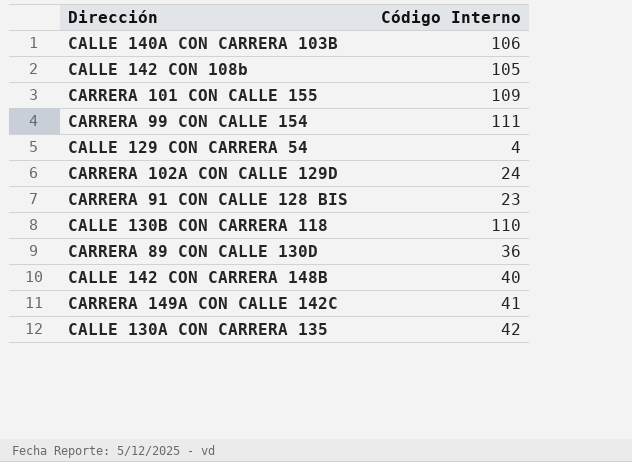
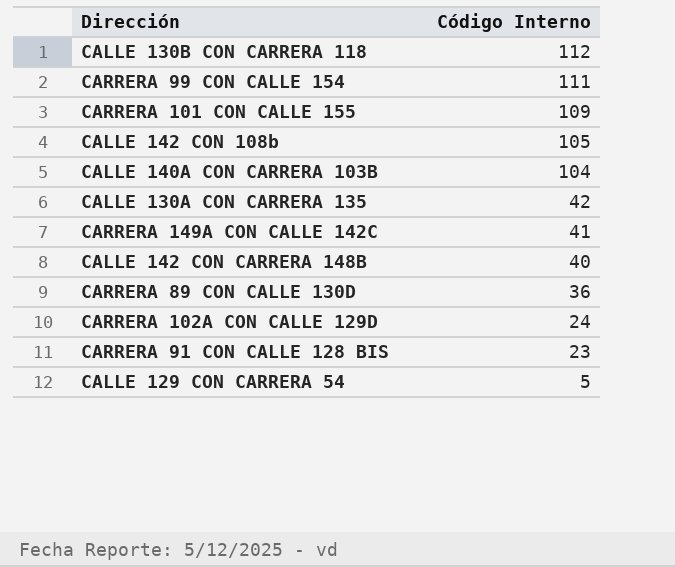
row order: none -> Código Interno descending
CALLE 130B CON CARRERA 118 | Código Interno: 110 -> 112
CALLE 140A CON CARRERA 103B | Código Interno: 106 -> 104
CALLE 129 CON CARRERA 54 | Código Interno: 4 -> 5

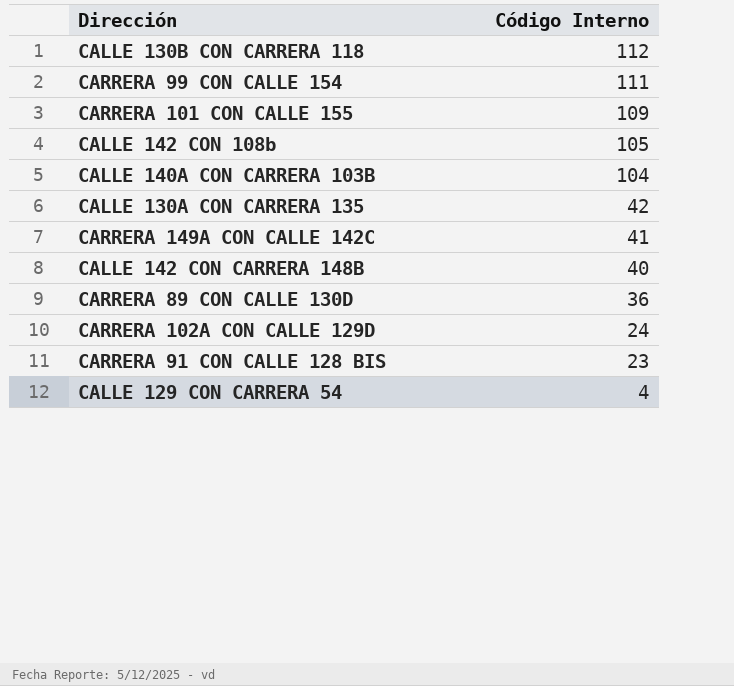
CALLE 129 CON CARRERA 54 | Código Interno: 5 -> 4

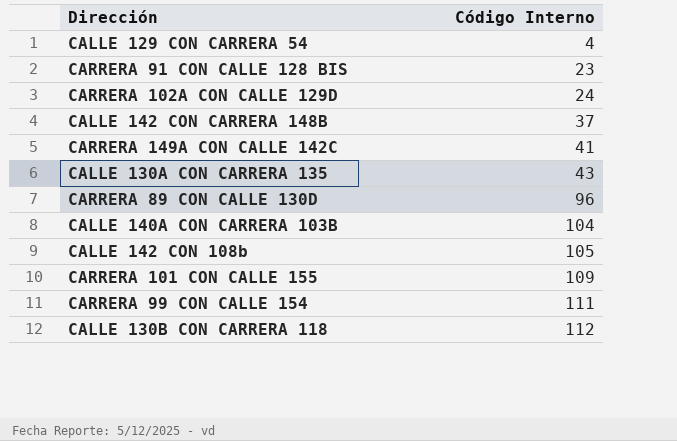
row order: Código Interno descending -> Código Interno ascending
CALLE 142 CON CARRERA 148B | Código Interno: 40 -> 37
CALLE 130A CON CARRERA 135 | Código Interno: 42 -> 43
CARRERA 89 CON CALLE 130D | Código Interno: 36 -> 96

